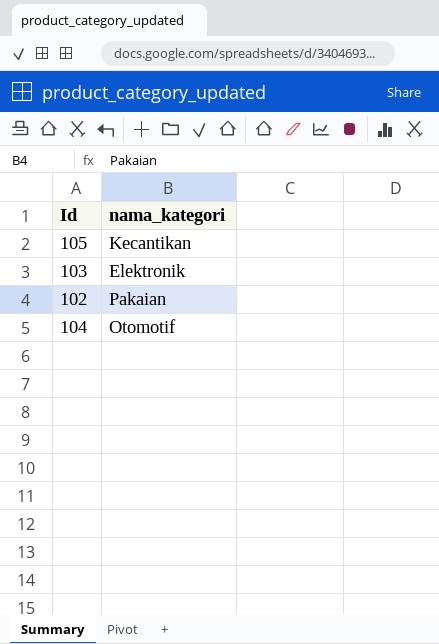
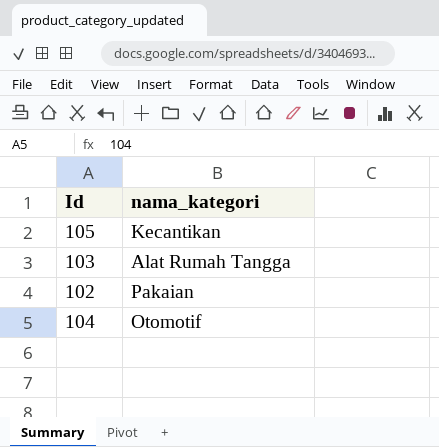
103 | nama_kategori: Elektronik -> Alat Rumah Tangga

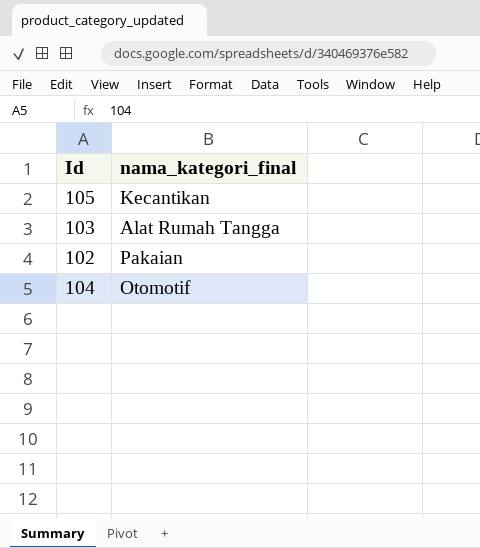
column name: nama_kategori -> nama_kategori_final

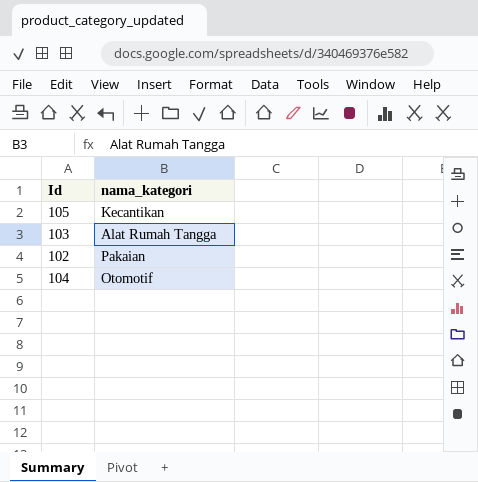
column name: nama_kategori_final -> nama_kategori

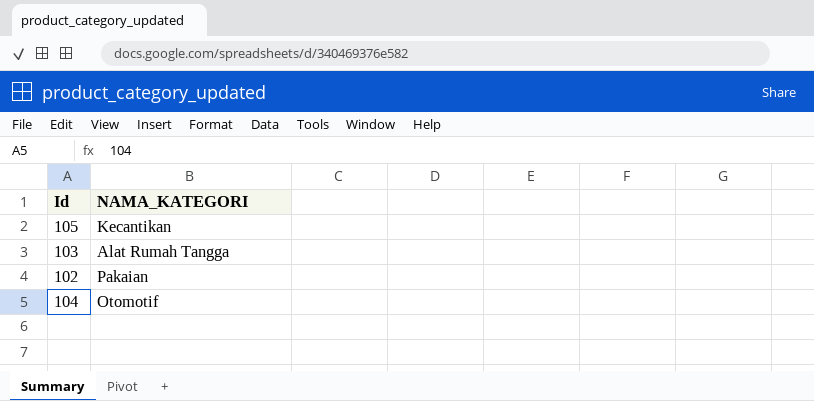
column name: nama_kategori -> NAMA_KATEGORI

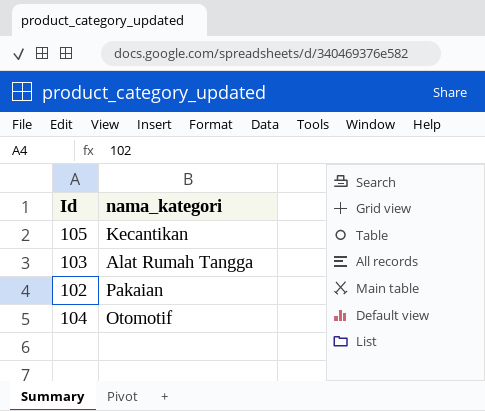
column name: NAMA_KATEGORI -> nama_kategori

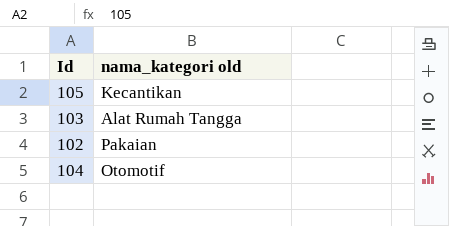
column name: nama_kategori -> nama_kategori old

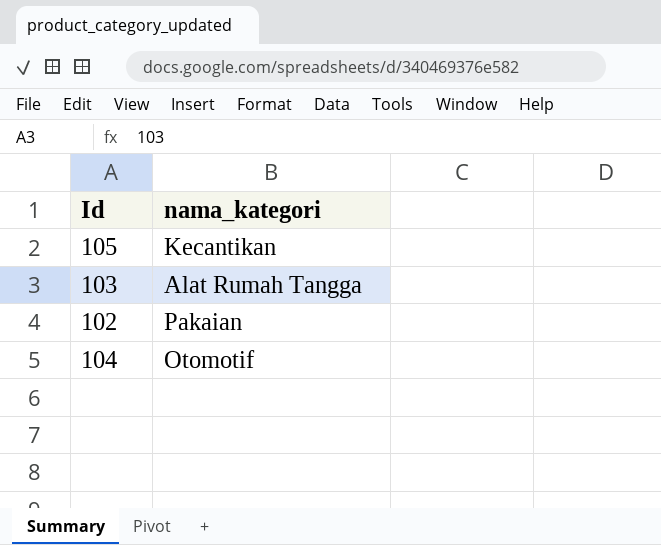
column name: nama_kategori old -> nama_kategori

